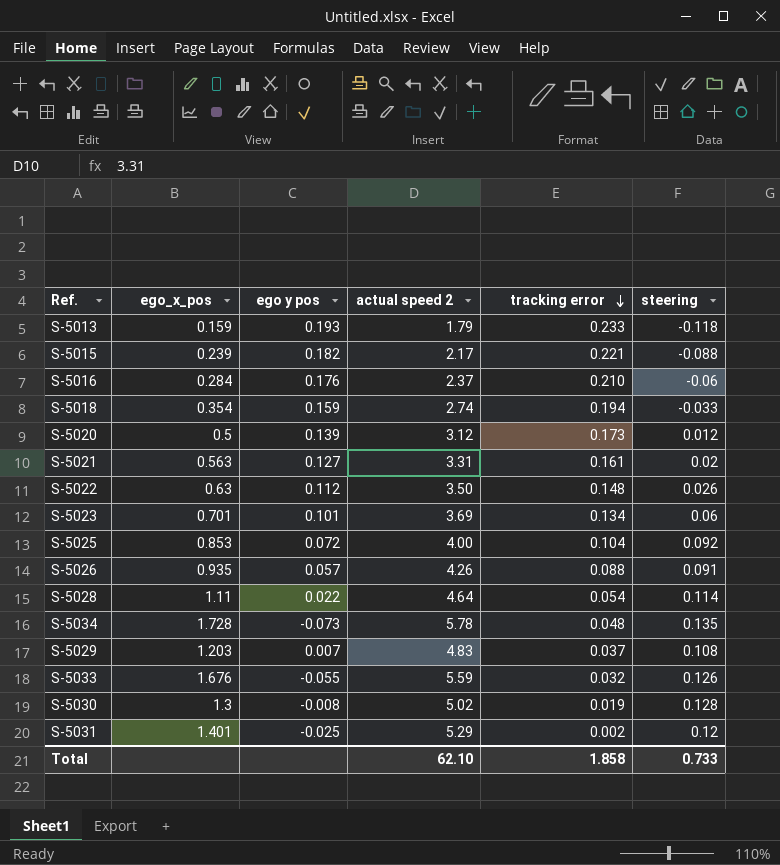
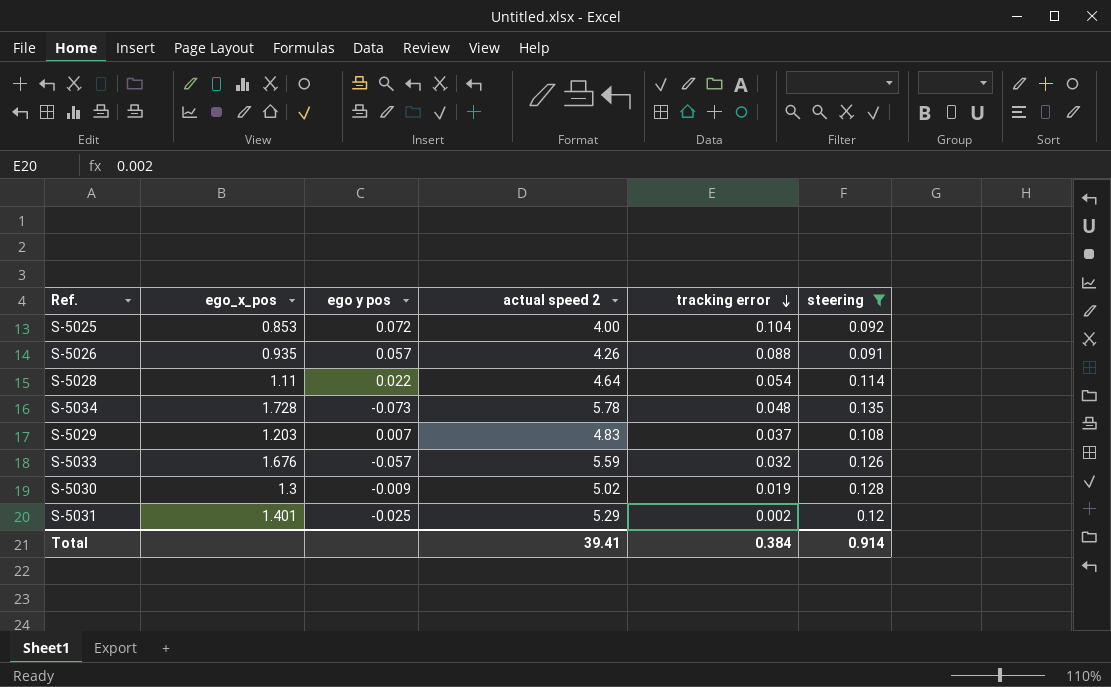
filter: none -> steering >= 0.091
S-5033 | ego y pos: -0.055 -> -0.057
S-5030 | ego y pos: -0.008 -> -0.009
Total | actual speed 2: 62.10 -> 39.41
Total | tracking error: 1.858 -> 0.384
Total | steering: 0.733 -> 0.914

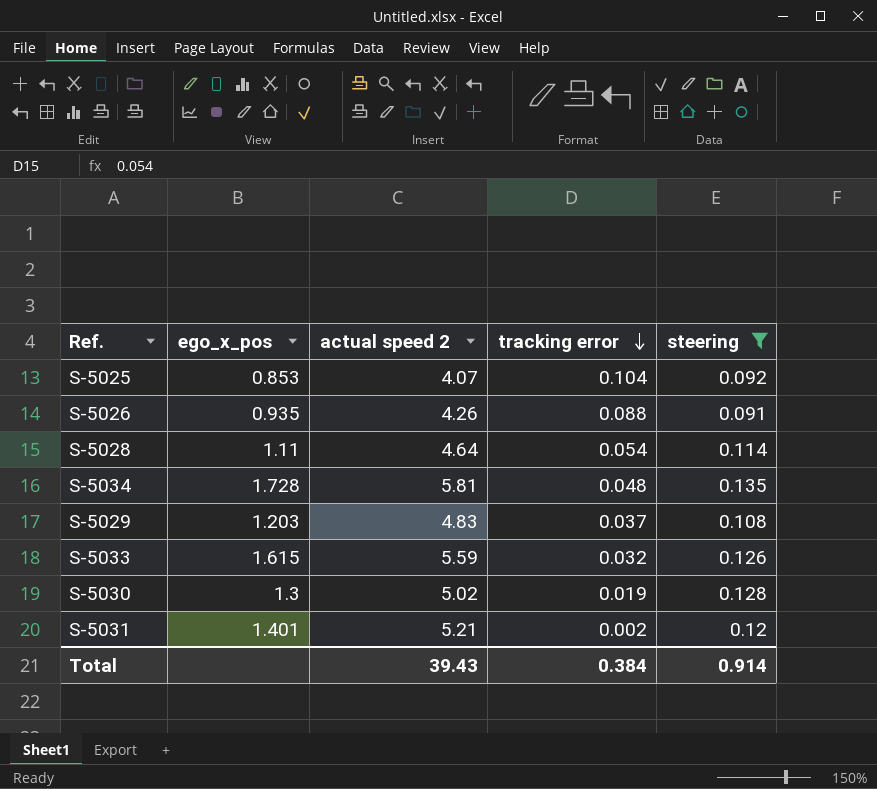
column ego y pos | position: 3 -> none
S-5025 | actual speed 2: 4.00 -> 4.07
S-5034 | actual speed 2: 5.78 -> 5.81
S-5033 | ego_x_pos: 1.676 -> 1.615
S-5031 | actual speed 2: 5.29 -> 5.21
Total | actual speed 2: 39.41 -> 39.43

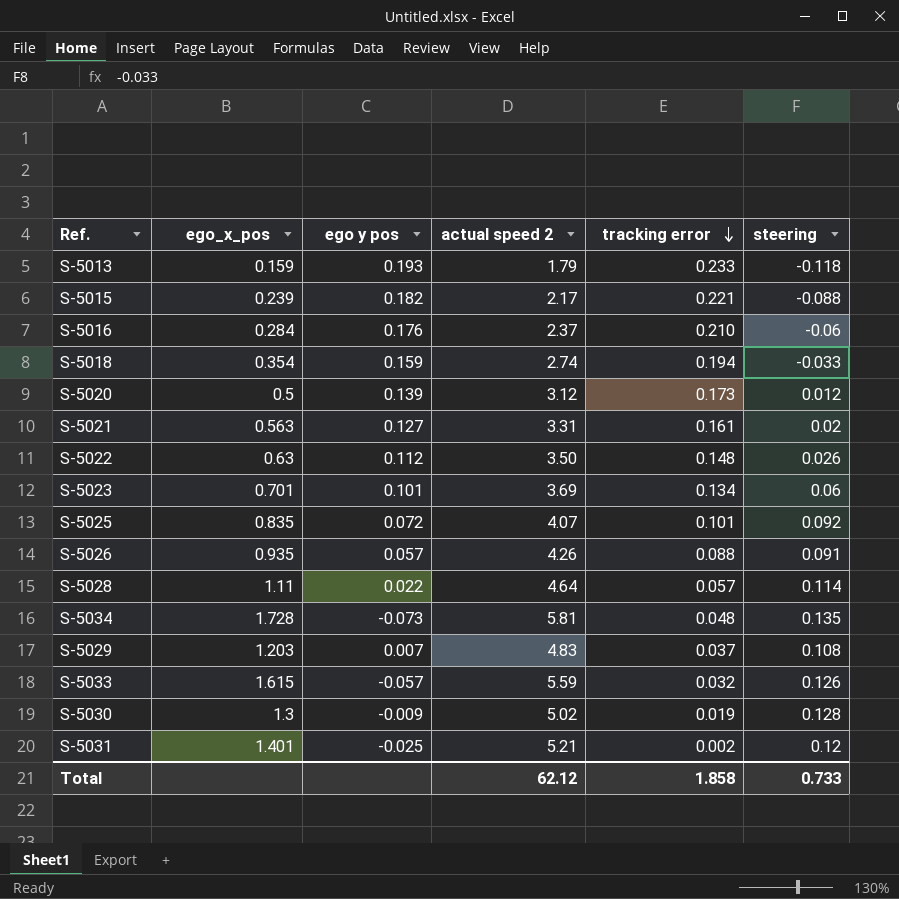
filter: steering >= 0.091 -> none
column ego y pos | position: none -> 3
S-5025 | ego_x_pos: 0.853 -> 0.835
S-5025 | tracking error: 0.104 -> 0.101
S-5028 | tracking error: 0.054 -> 0.057
Total | actual speed 2: 39.43 -> 62.12
Total | tracking error: 0.384 -> 1.858
Total | steering: 0.914 -> 0.733

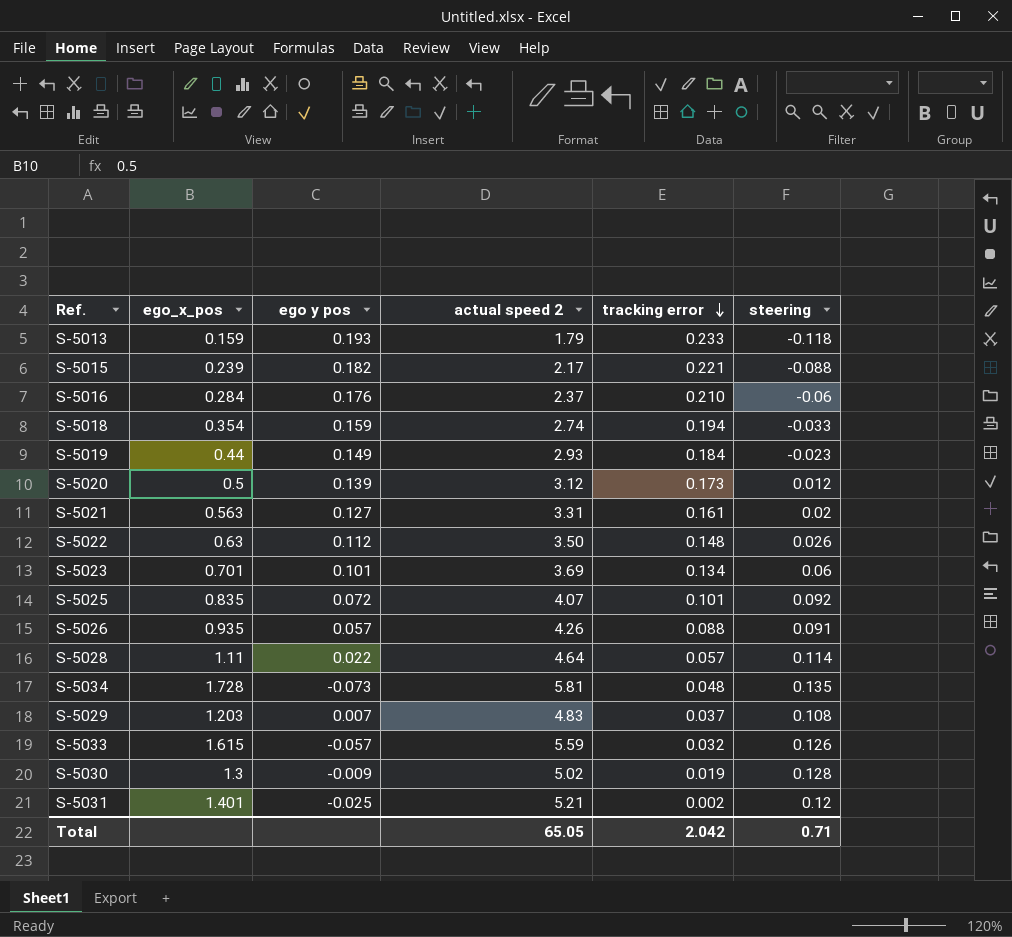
row S-5019: none -> 0.44 | 0.149 | 2.93 | 0.184 | -0.023
Total | actual speed 2: 62.12 -> 65.05
Total | tracking error: 1.858 -> 2.042
Total | steering: 0.733 -> 0.71

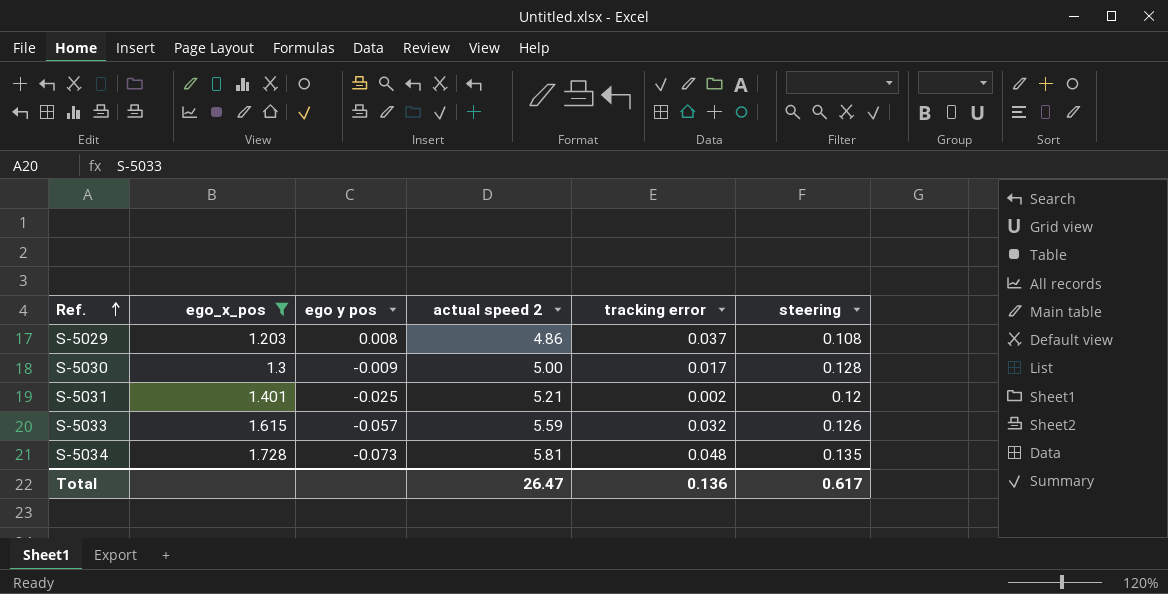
filter: none -> ego_x_pos >= 1.203
row order: tracking error descending -> Ref. ascending
S-5029 | ego y pos: 0.007 -> 0.008
S-5029 | actual speed 2: 4.83 -> 4.86
S-5030 | actual speed 2: 5.02 -> 5.00
S-5030 | tracking error: 0.019 -> 0.017
Total | actual speed 2: 65.05 -> 26.47
Total | tracking error: 2.042 -> 0.136
Total | steering: 0.71 -> 0.617

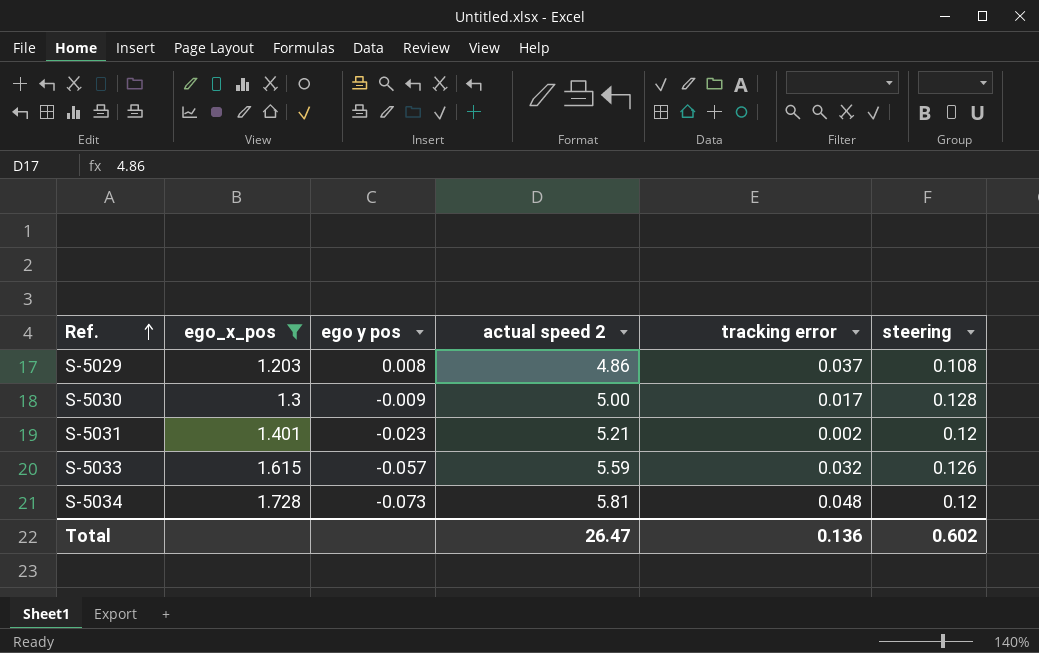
S-5031 | ego y pos: -0.025 -> -0.023
S-5034 | steering: 0.135 -> 0.12
Total | steering: 0.617 -> 0.602

